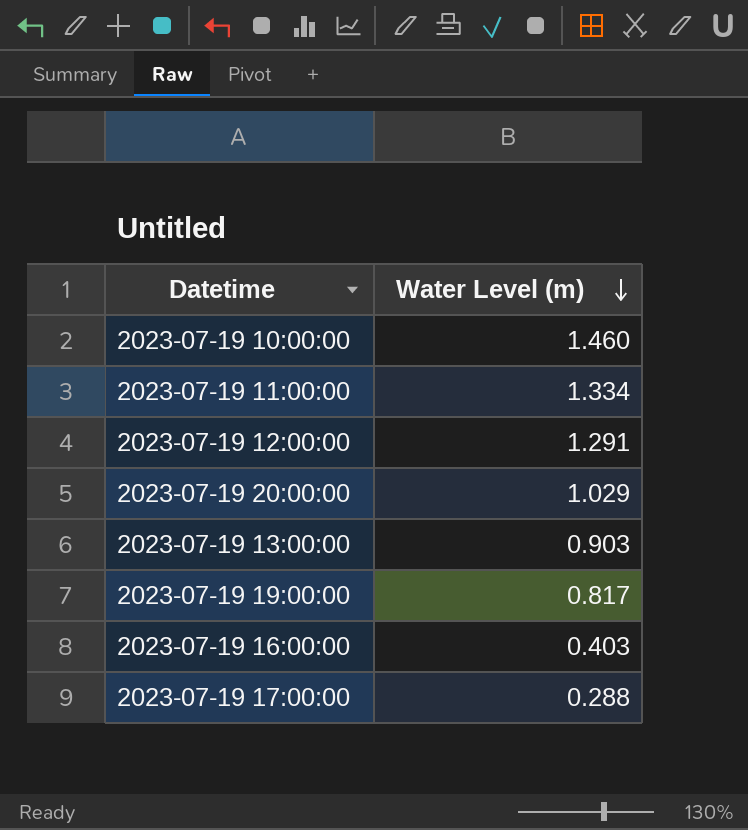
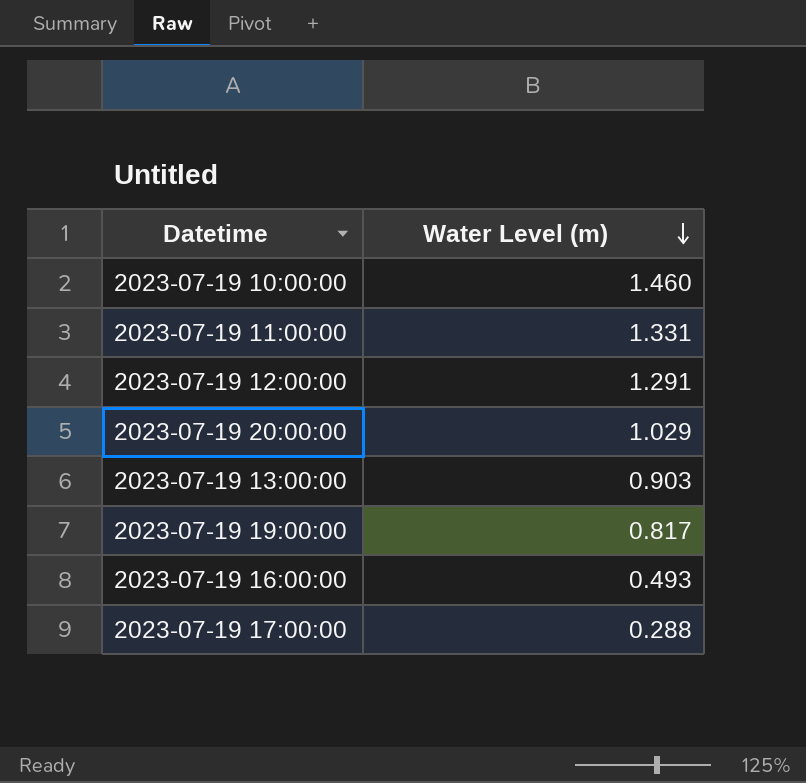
2023-07-19 11:00:00 | Water Level (m): 1.334 -> 1.331
2023-07-19 16:00:00 | Water Level (m): 0.403 -> 0.493

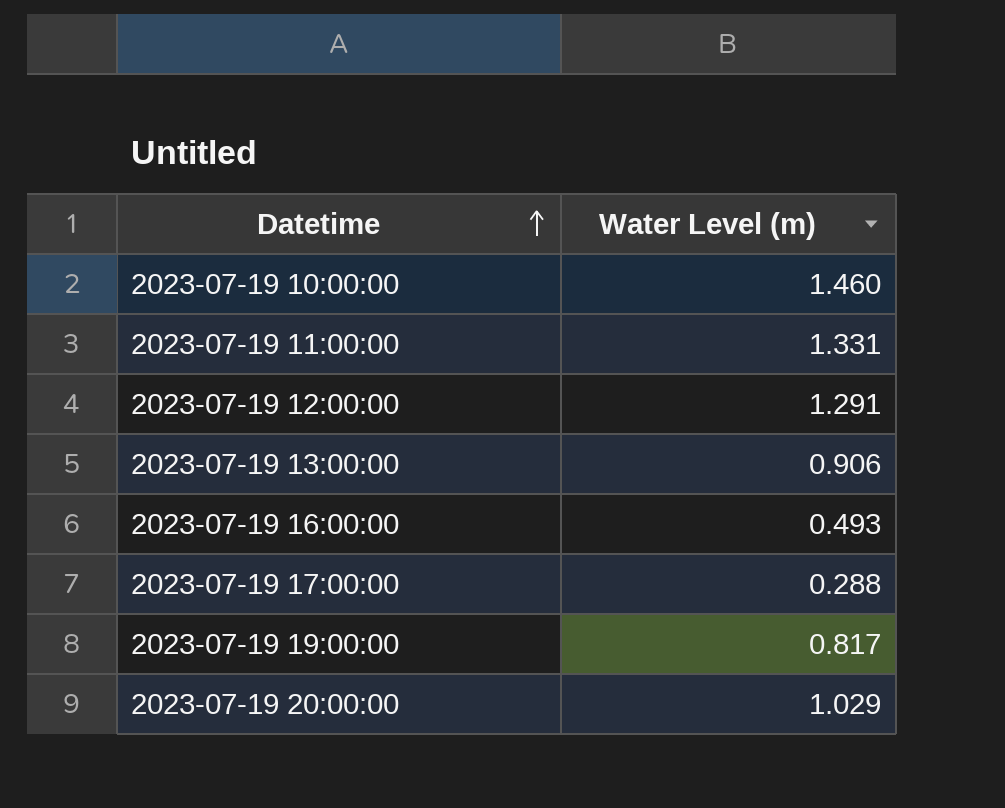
row order: Water Level (m) descending -> Datetime ascending
2023-07-19 13:00:00 | Water Level (m): 0.903 -> 0.906

